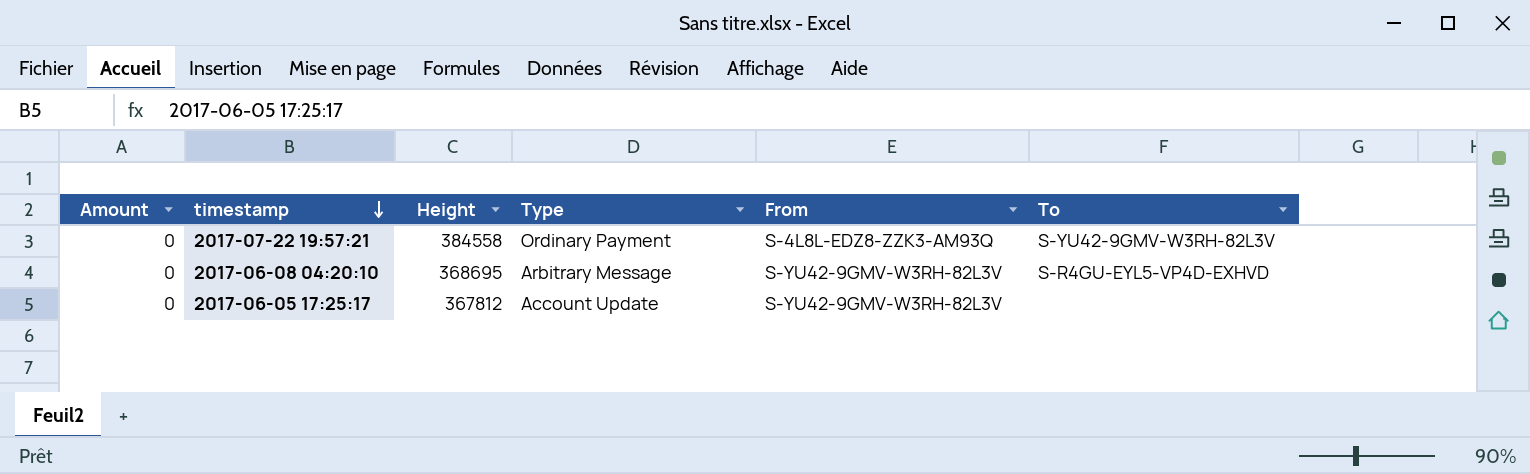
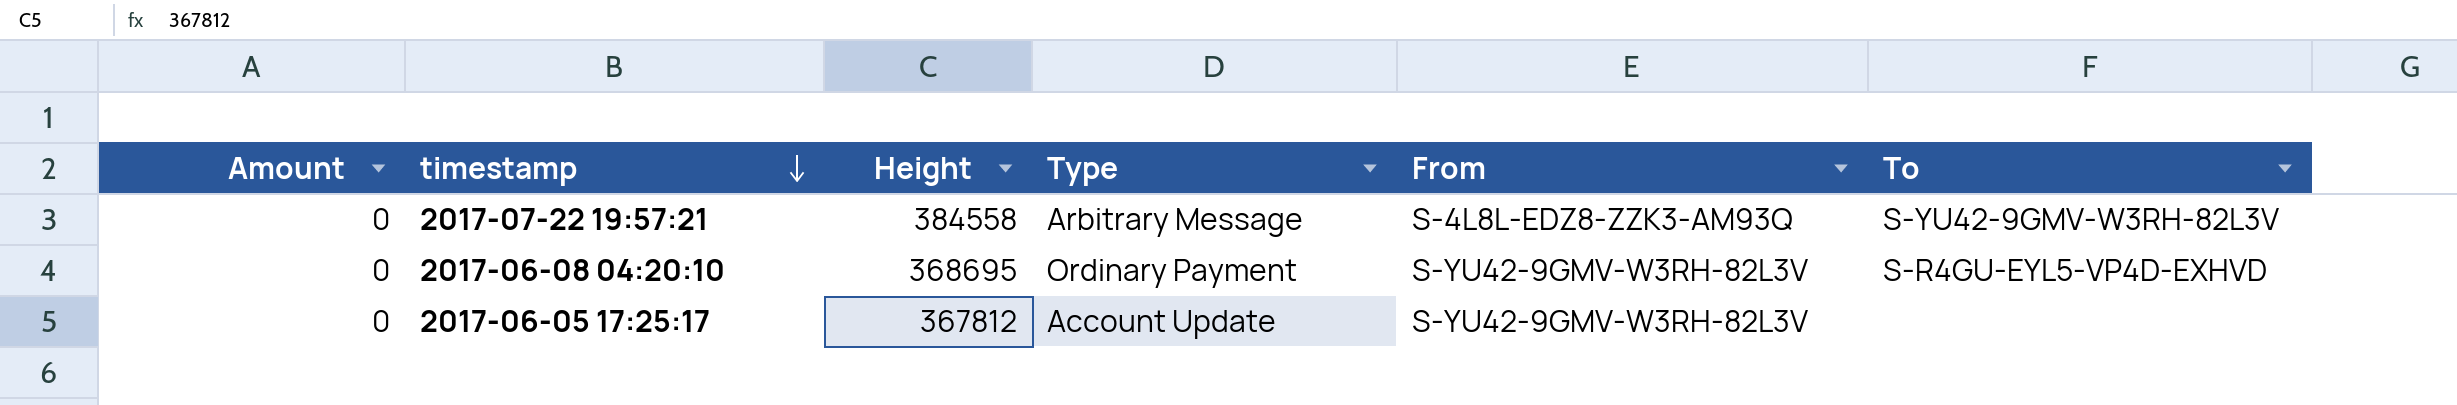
2017-07-22 19:57:21 | Type: Ordinary Payment -> Arbitrary Message
2017-06-08 04:20:10 | Type: Arbitrary Message -> Ordinary Payment

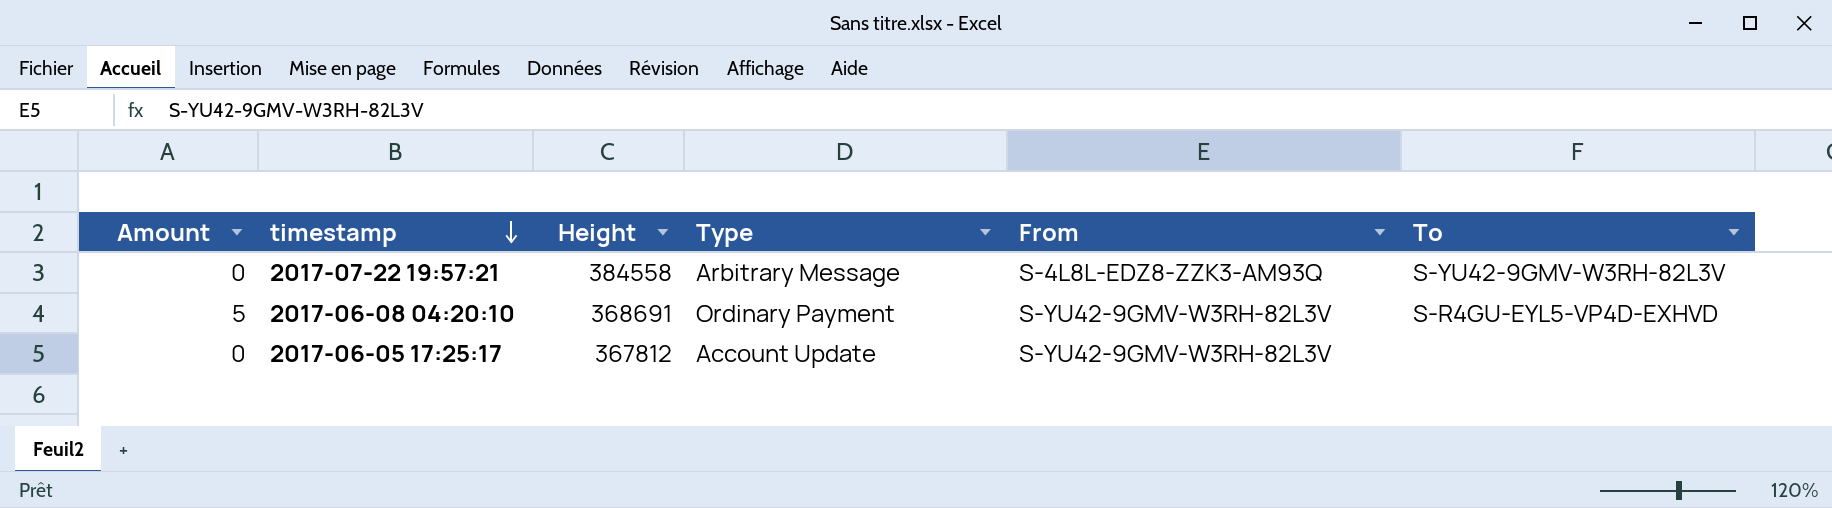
2017-06-08 04:20:10 | Amount: 0 -> 5
2017-06-08 04:20:10 | Height: 368695 -> 368691

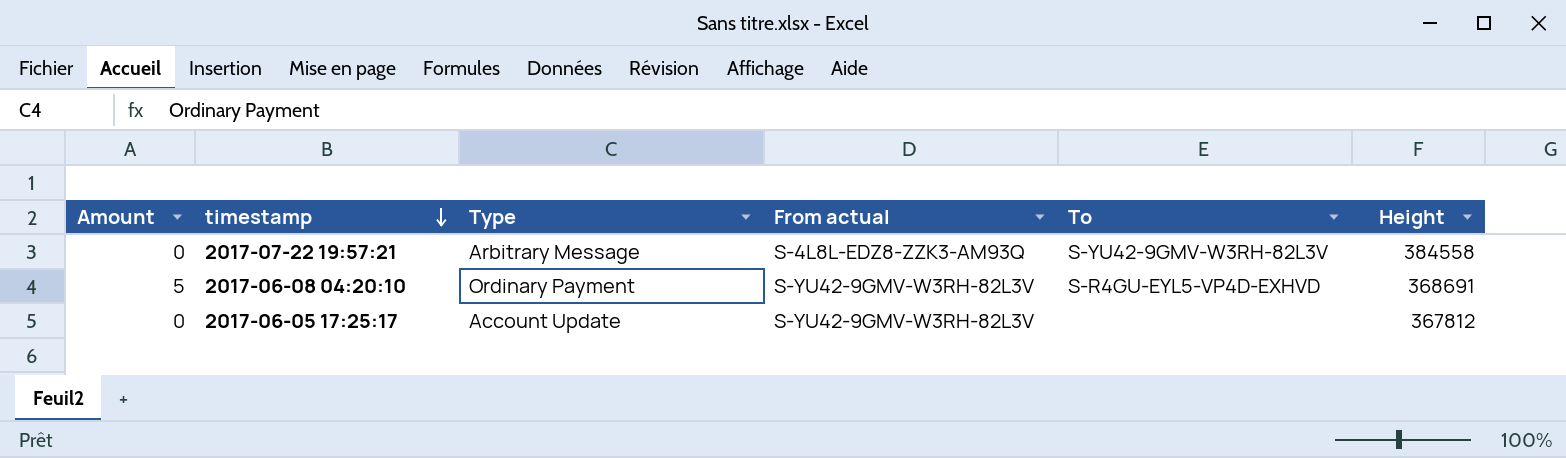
column name: From -> From actual
column Height | position: 3 -> 6

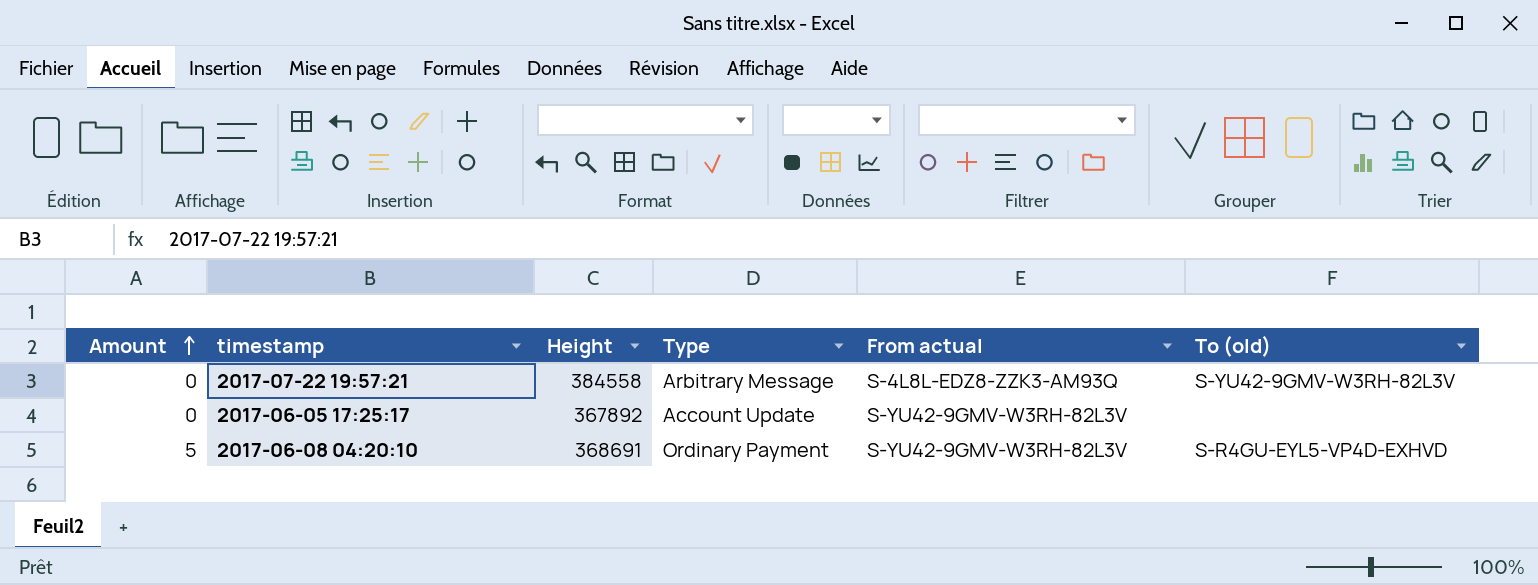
row order: timestamp descending -> Amount ascending
column Height | position: 6 -> 3
column name: To -> To (old)
2017-06-05 17:25:17 | Height: 367812 -> 367892

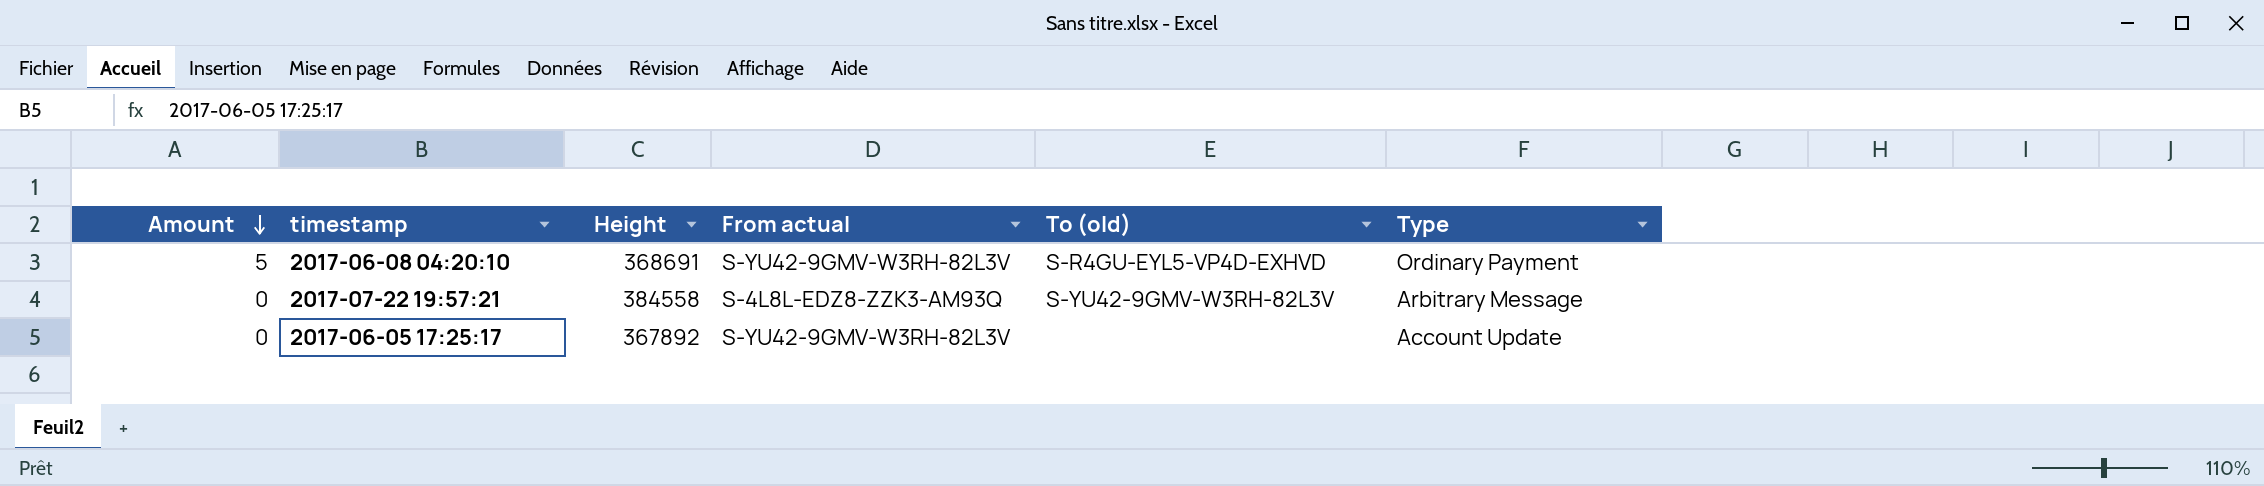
row order: Amount ascending -> Amount descending
column Type | position: 4 -> 6

